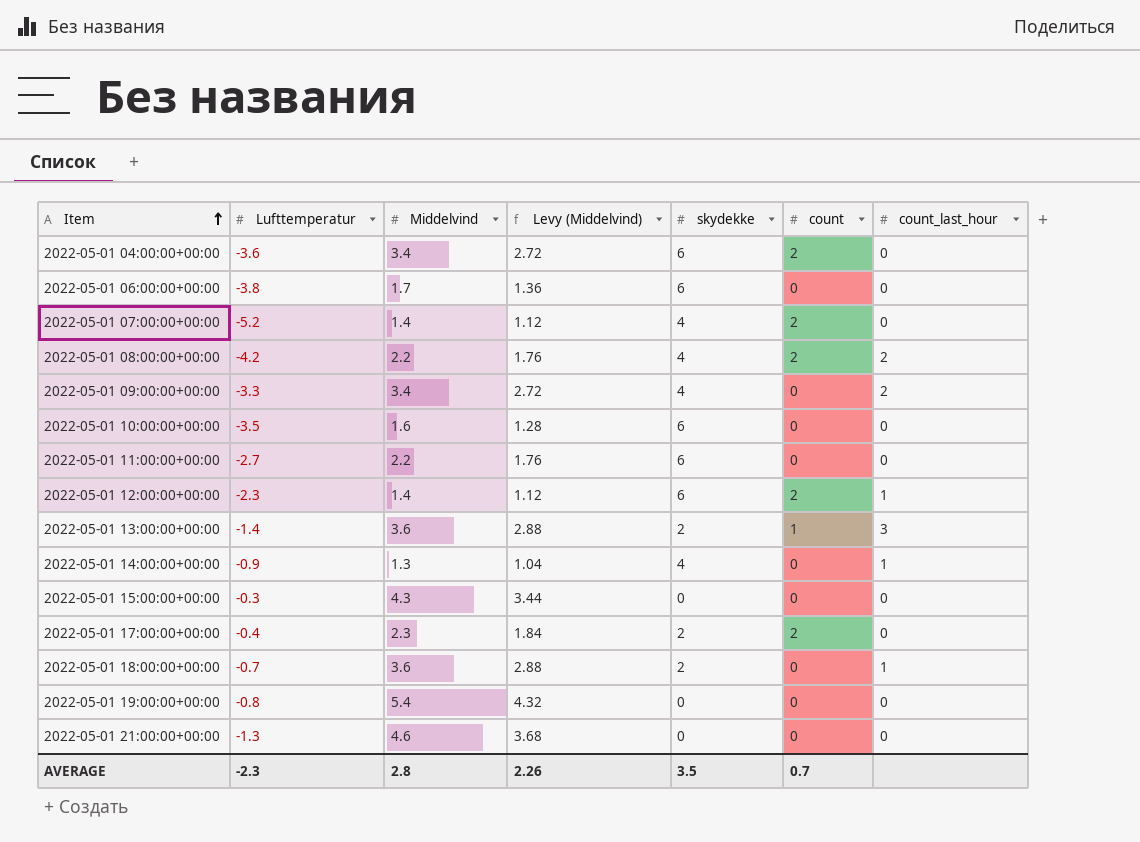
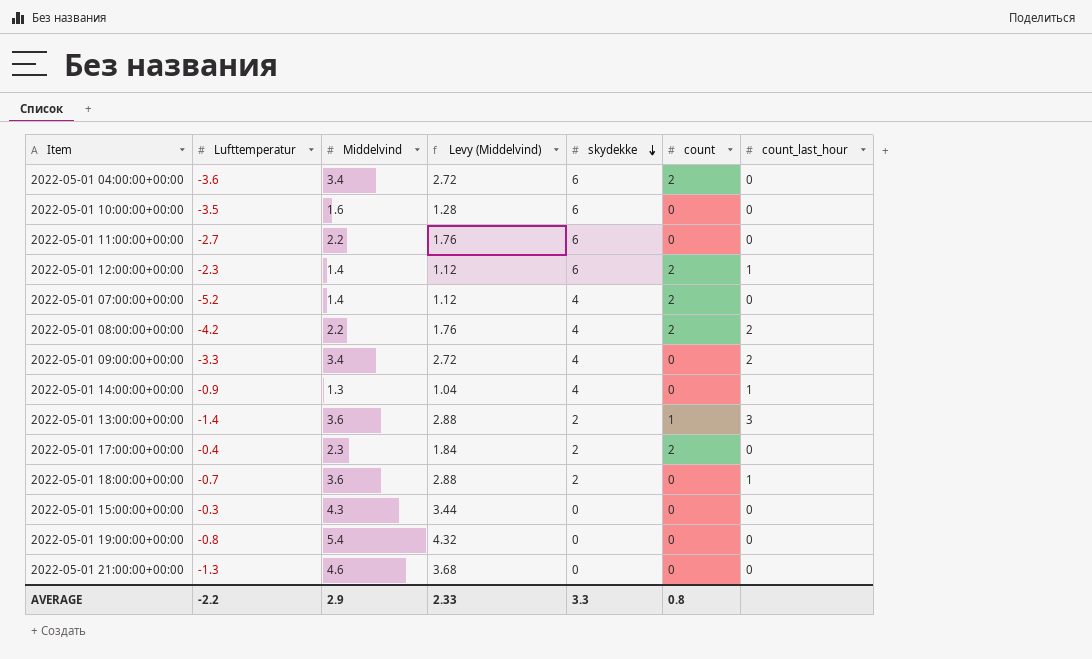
row order: Item ascending -> skydekke descending
row 2022-05-01 06:00:00+00:00: -3.8 | 1.7 | 1.36 | 6 | 0 | 0 -> none
AVERAGE | Lufttemperatur: -2.3 -> -2.2
AVERAGE | Middelvind: 2.8 -> 2.9
AVERAGE | Levy (Middelvind): 2.26 -> 2.33
AVERAGE | skydekke: 3.5 -> 3.3
AVERAGE | count: 0.7 -> 0.8

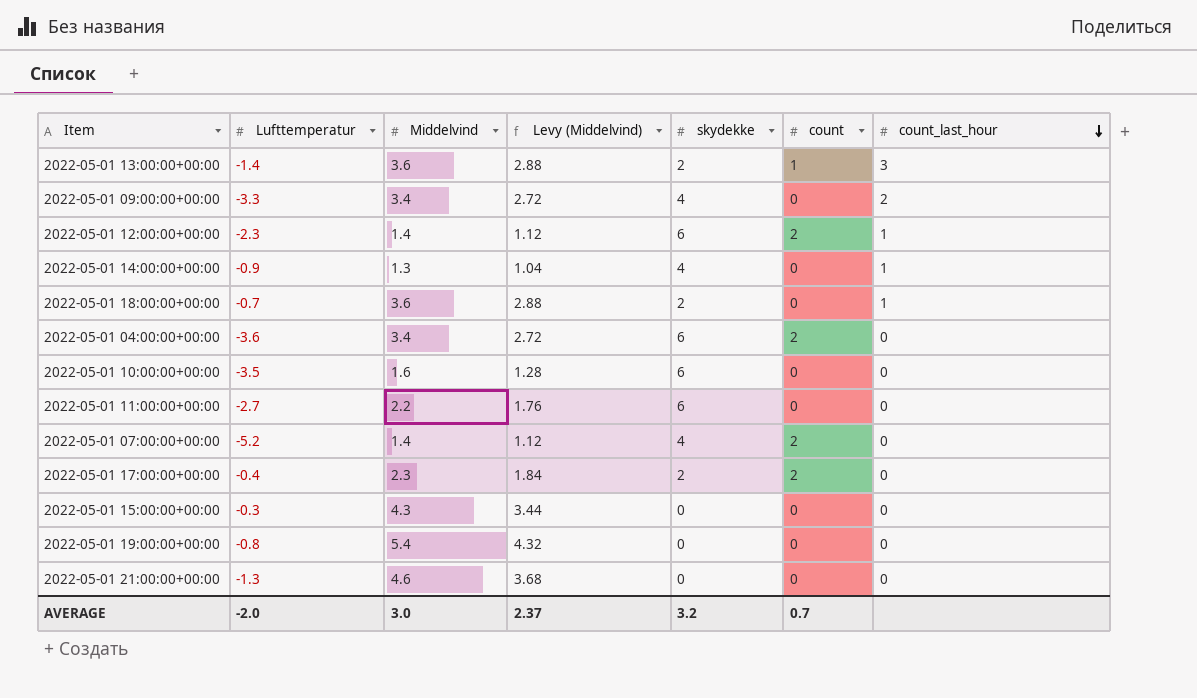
row order: skydekke descending -> count_last_hour descending
row 2022-05-01 08:00:00+00:00: -4.2 | 2.2 | 1.76 | 4 | 2 | 2 -> none
AVERAGE | Lufttemperatur: -2.2 -> -2.0
AVERAGE | Middelvind: 2.9 -> 3.0
AVERAGE | Levy (Middelvind): 2.33 -> 2.37
AVERAGE | skydekke: 3.3 -> 3.2
AVERAGE | count: 0.8 -> 0.7

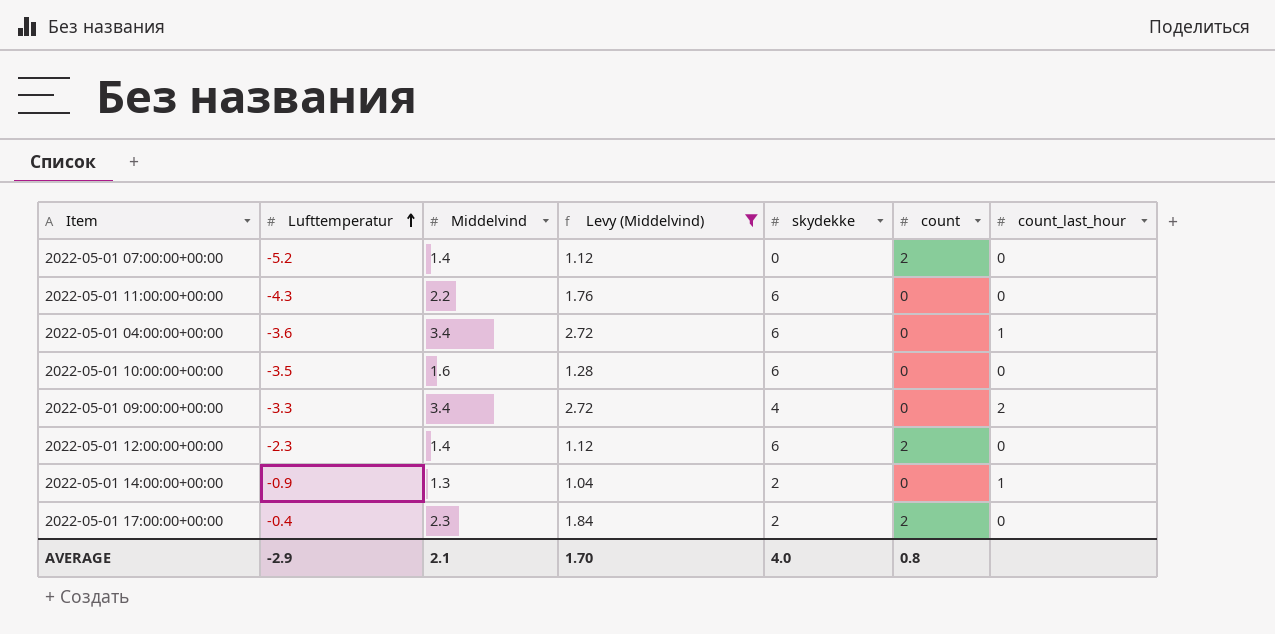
filter: none -> Levy (Middelvind) <= 2.72
row order: count_last_hour descending -> Lufttemperatur ascending
2022-05-01 07:00:00+00:00 | skydekke: 4 -> 0
2022-05-01 11:00:00+00:00 | Lufttemperatur: -2.7 -> -4.3
2022-05-01 04:00:00+00:00 | count: 2 -> 0
2022-05-01 04:00:00+00:00 | count_last_hour: 0 -> 1
2022-05-01 12:00:00+00:00 | count_last_hour: 1 -> 0
2022-05-01 14:00:00+00:00 | skydekke: 4 -> 2
AVERAGE | Lufttemperatur: -2.0 -> -2.9
AVERAGE | Middelvind: 3.0 -> 2.1
AVERAGE | Levy (Middelvind): 2.37 -> 1.70
AVERAGE | skydekke: 3.2 -> 4.0
AVERAGE | count: 0.7 -> 0.8

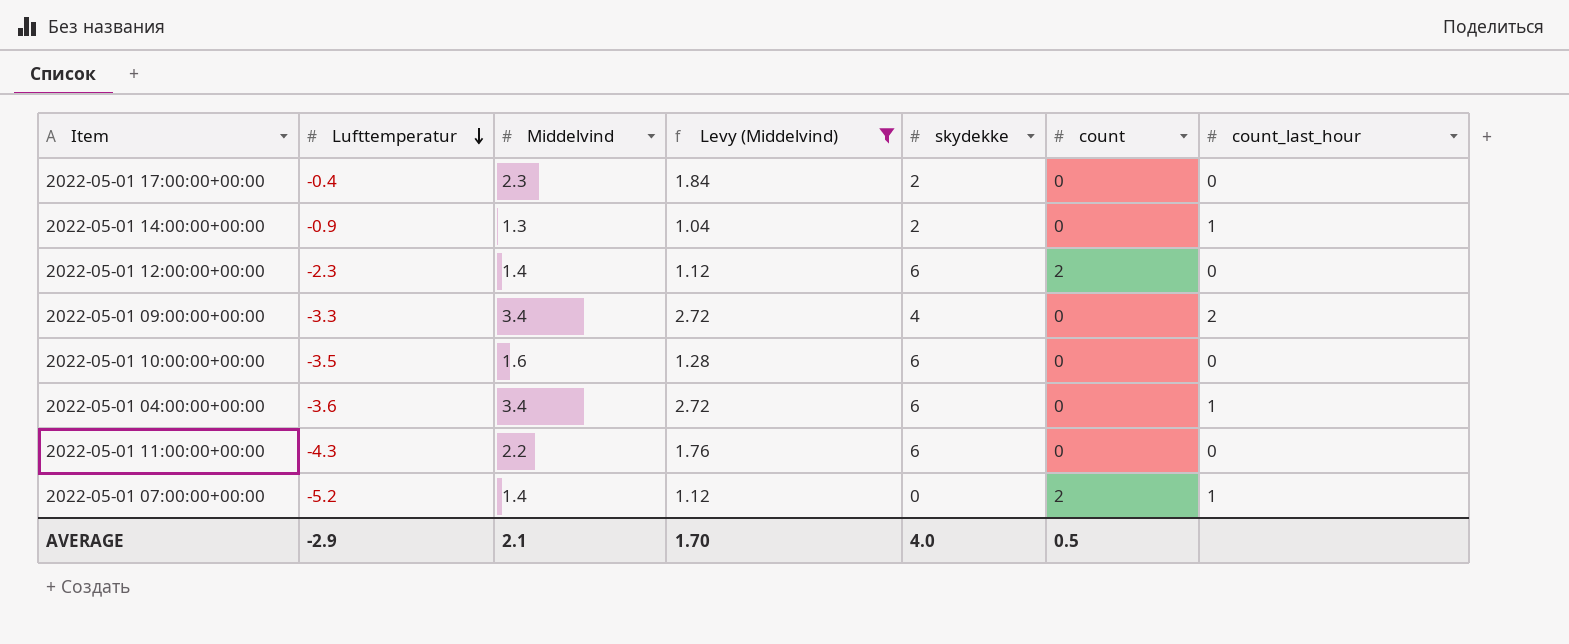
row order: Lufttemperatur ascending -> Lufttemperatur descending
2022-05-01 17:00:00+00:00 | count: 2 -> 0
2022-05-01 07:00:00+00:00 | count_last_hour: 0 -> 1
AVERAGE | count: 0.8 -> 0.5

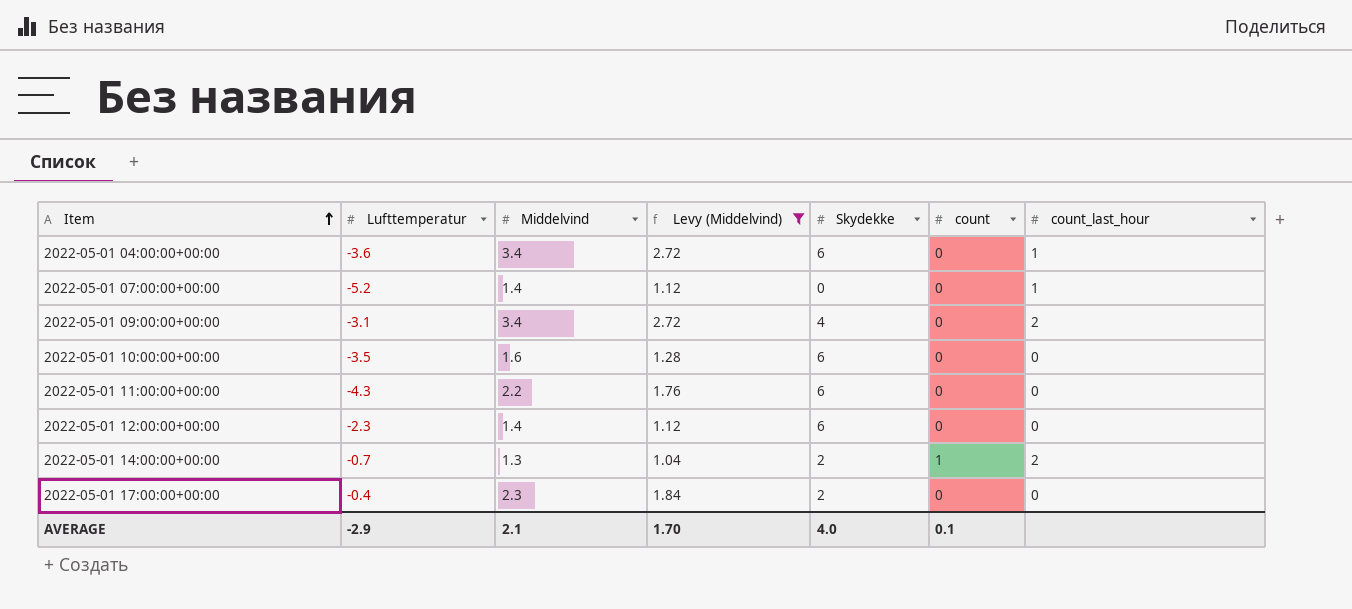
row order: Lufttemperatur descending -> Item ascending
column name: skydekke -> Skydekke
2022-05-01 07:00:00+00:00 | count: 2 -> 0
2022-05-01 09:00:00+00:00 | Lufttemperatur: -3.3 -> -3.1
2022-05-01 12:00:00+00:00 | count: 2 -> 0
2022-05-01 14:00:00+00:00 | Lufttemperatur: -0.9 -> -0.7
2022-05-01 14:00:00+00:00 | count: 0 -> 1
2022-05-01 14:00:00+00:00 | count_last_hour: 1 -> 2
AVERAGE | count: 0.5 -> 0.1

